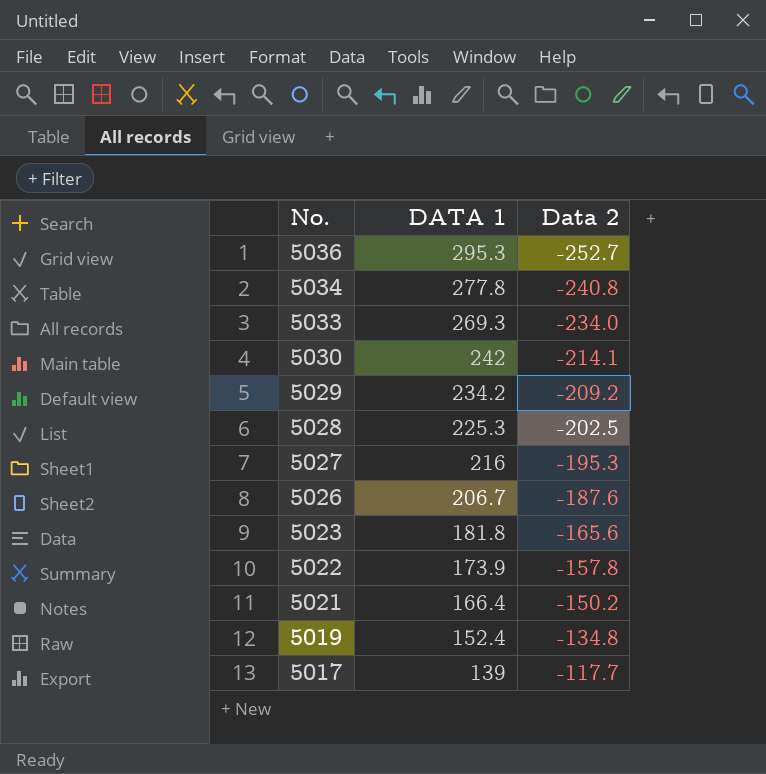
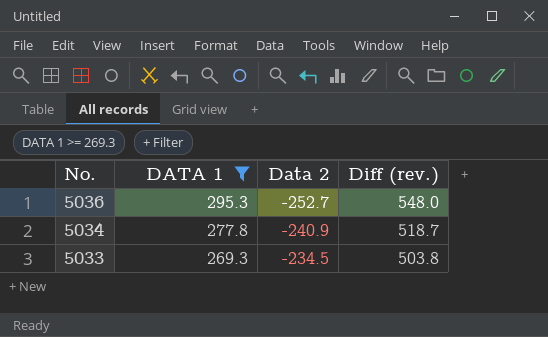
filter: none -> DATA 1 >= 269.3
column Diff (rev.) | formula: none -> [DATA 1] - [Data 2]
5034 | Data 2: -240.8 -> -240.9
5033 | Data 2: -234.0 -> -234.5

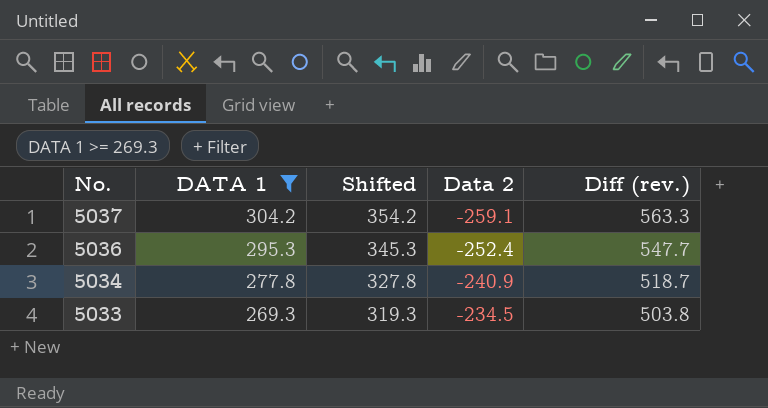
column Shifted | formula: none -> [DATA 1] + 50
row 5037: none -> 304.2 | 354.2 | -259.1 | 563.3
5036 | Data 2: -252.7 -> -252.4
5036 | Diff (rev.): 548.0 -> 547.7

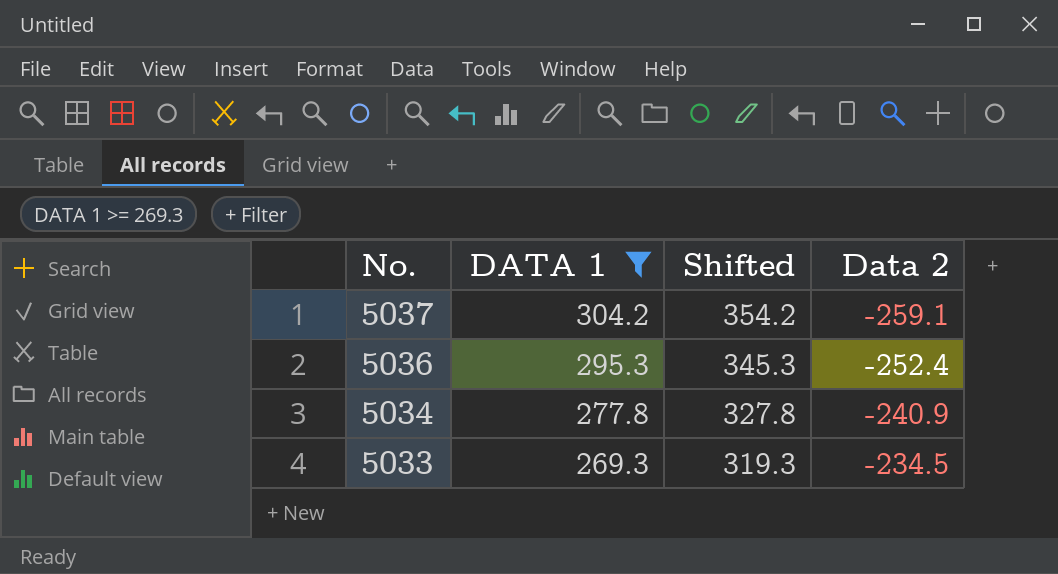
column Diff (rev.) | formula: [DATA 1] - [Data 2] -> none

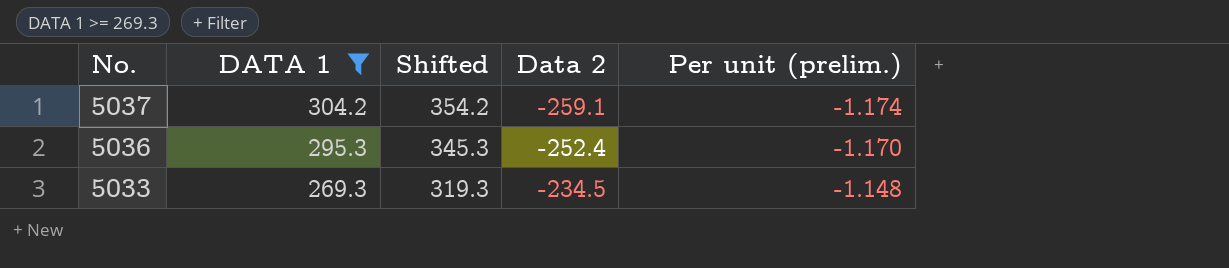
column Per unit (prelim.) | formula: none -> [DATA 1] / [Data 2]
row 5034: 277.8 | 327.8 | -240.9 -> none

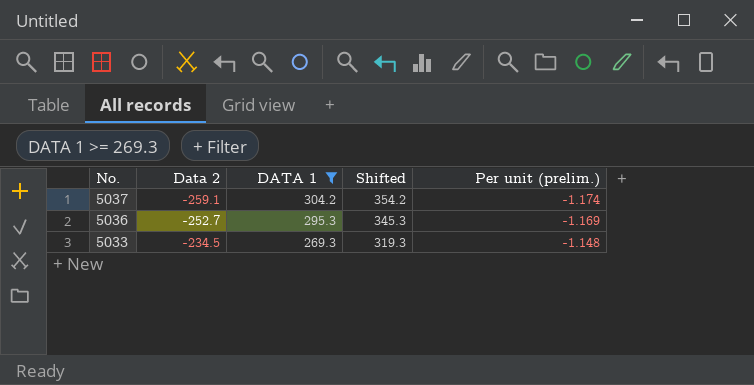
column Data 2 | position: 4 -> 2
5036 | Data 2: -252.4 -> -252.7
5036 | Per unit (prelim.): -1.170 -> -1.169

